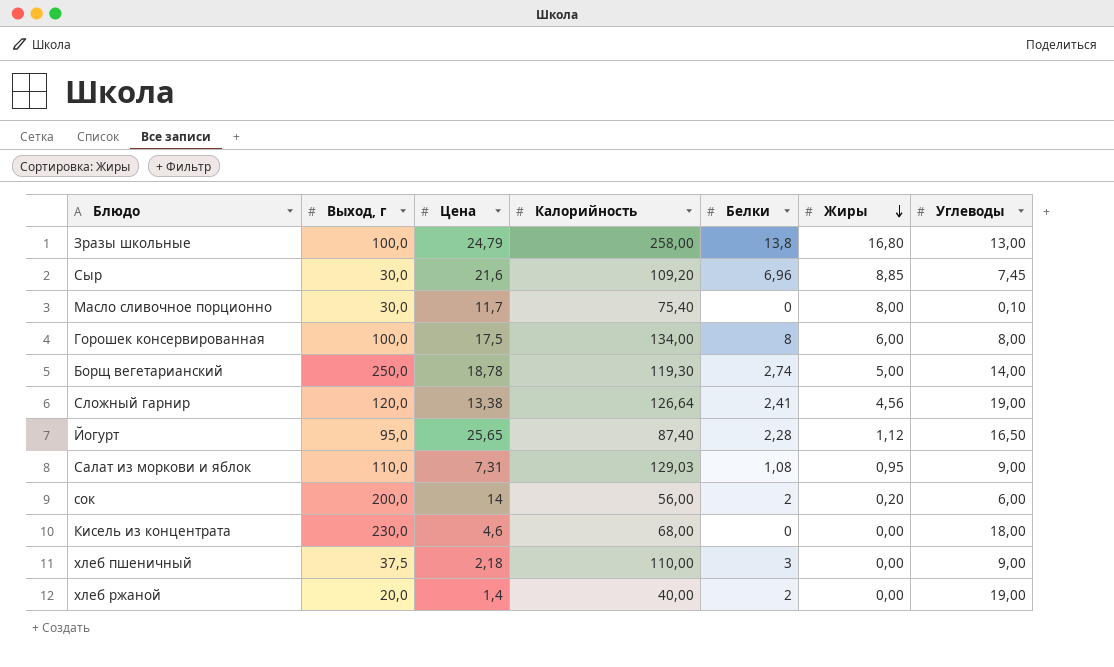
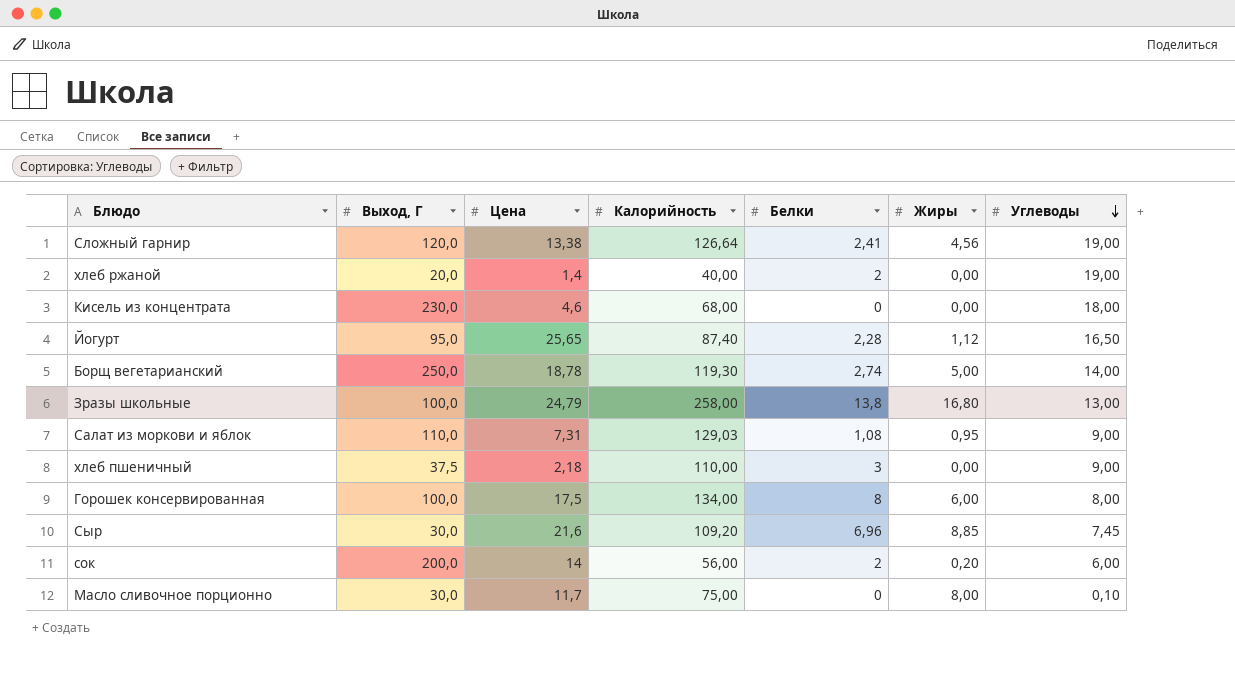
row order: Жиры descending -> Углеводы descending
column name: Выход, г -> Выход, Г
Масло сливочное порционно | Калорийность: 75,40 -> 75,00

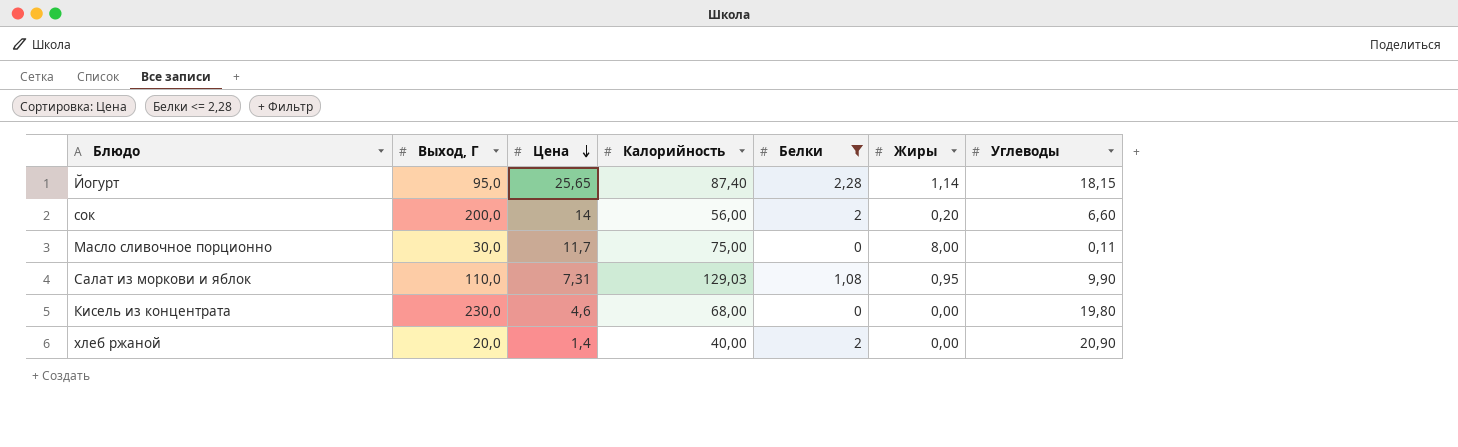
filter: none -> Белки <= 2,28
row order: Углеводы descending -> Цена descending
Йогурт | Жиры: 1,12 -> 1,14
Йогурт | Углеводы: 16,50 -> 18,15
сок | Углеводы: 6,00 -> 6,60
Масло сливочное порционно | Углеводы: 0,10 -> 0,11
Салат из моркови и яблок | Углеводы: 9,00 -> 9,90
Кисель из концентрата | Углеводы: 18,00 -> 19,80
хлеб ржаной | Углеводы: 19,00 -> 20,90

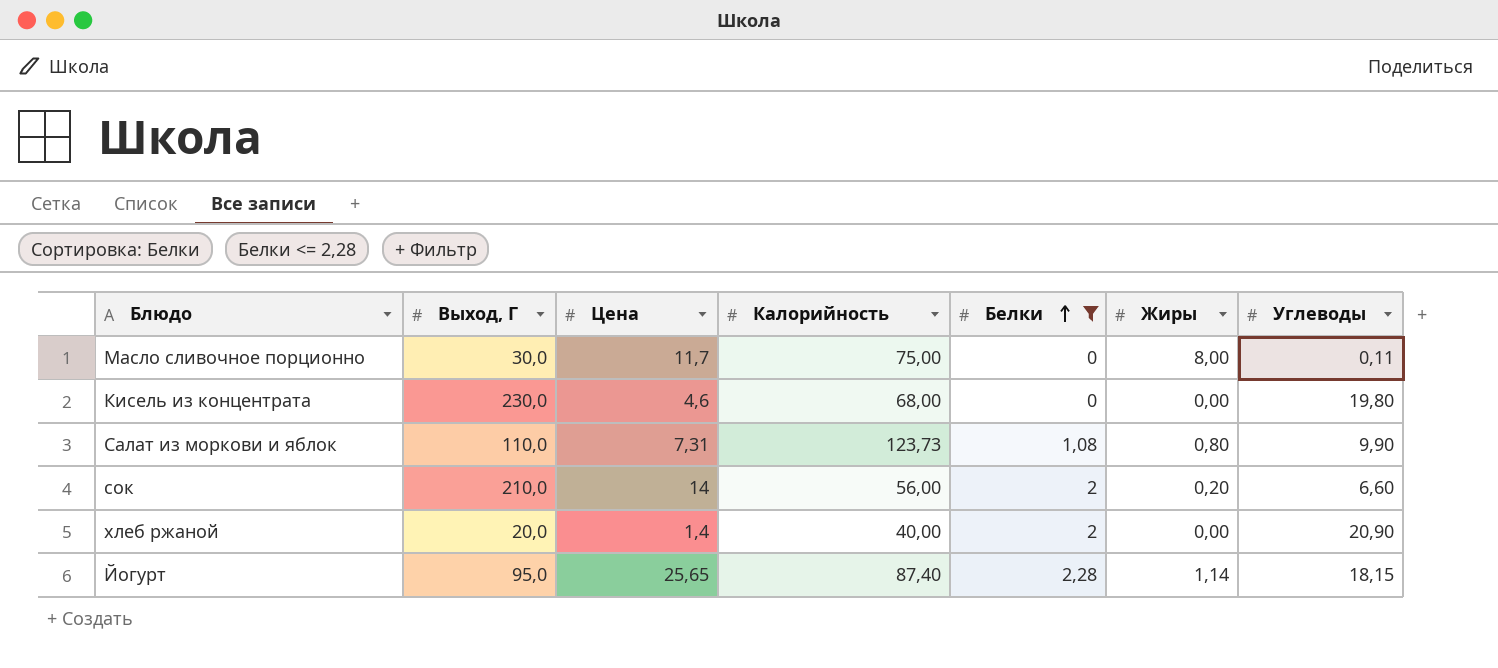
row order: Цена descending -> Белки ascending
Салат из моркови и яблок | Калорийность: 129,03 -> 123,73
Салат из моркови и яблок | Жиры: 0,95 -> 0,80
сок | Выход, Г: 200,0 -> 210,0

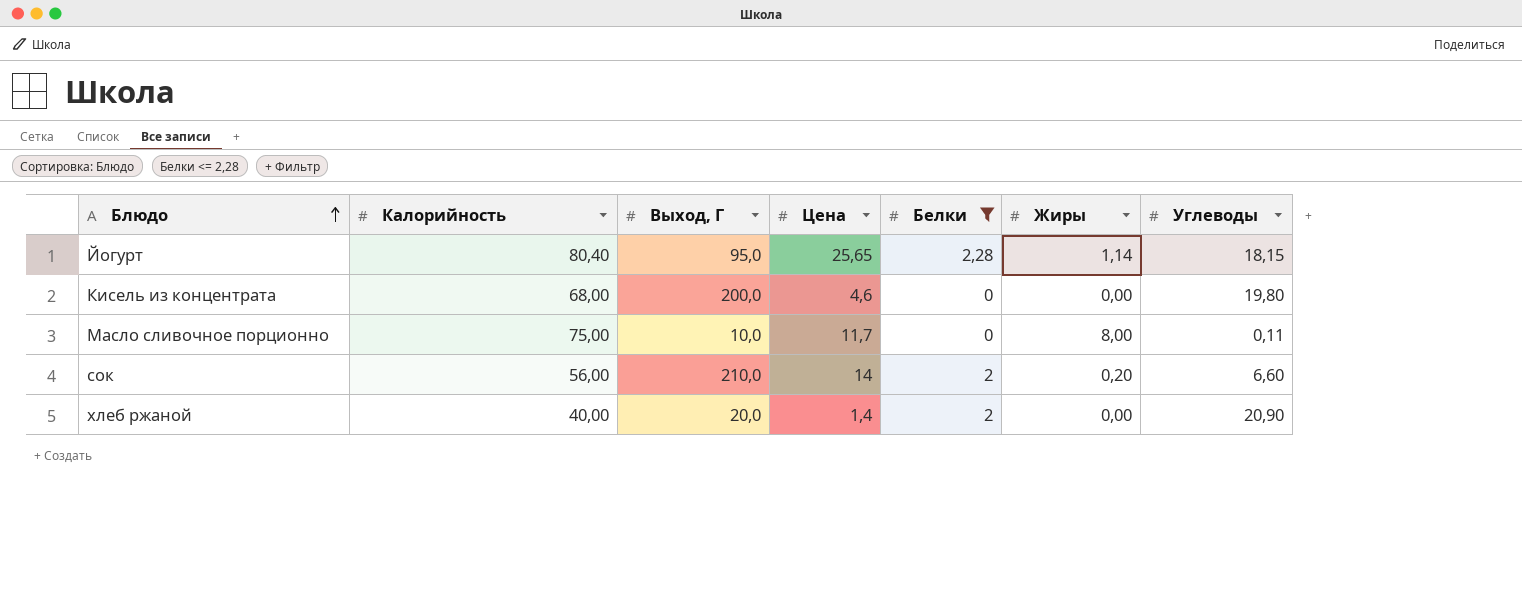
row order: Белки ascending -> Блюдо ascending
column Калорийность | position: 4 -> 2
row Салат из моркови и яблок: 110,0 | 7,31 | 123,73 | 1,08 | 0,80 | 9,90 -> none
Йогурт | Калорийность: 87,40 -> 80,40
Кисель из концентрата | Выход, Г: 230,0 -> 200,0
Масло сливочное порционно | Выход, Г: 30,0 -> 10,0

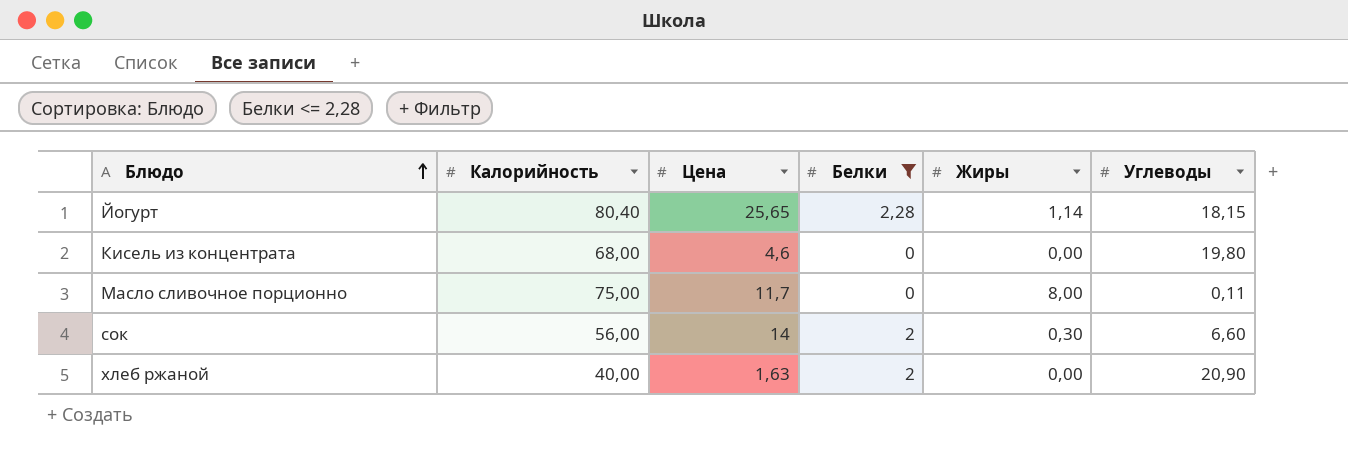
column Выход, Г | position: 3 -> none
сок | Жиры: 0,20 -> 0,30
хлеб ржаной | Цена: 1,4 -> 1,63

